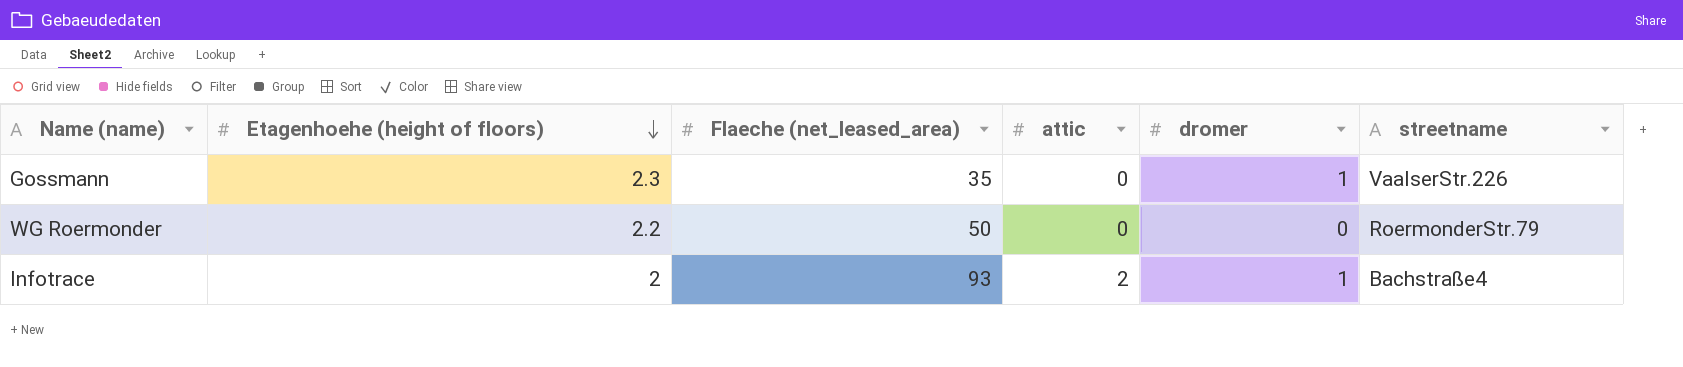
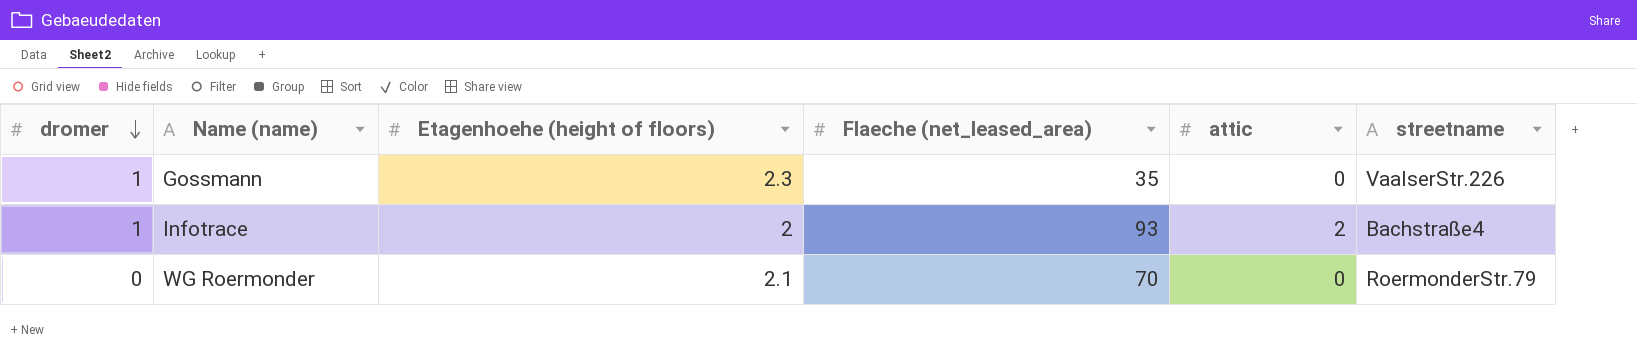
row order: Etagenhoehe (height of floors) descending -> dromer descending
column dromer | position: 5 -> 1
WG Roermonder | Etagenhoehe (height of floors): 2.2 -> 2.1
WG Roermonder | Flaeche (net_leased_area): 50 -> 70

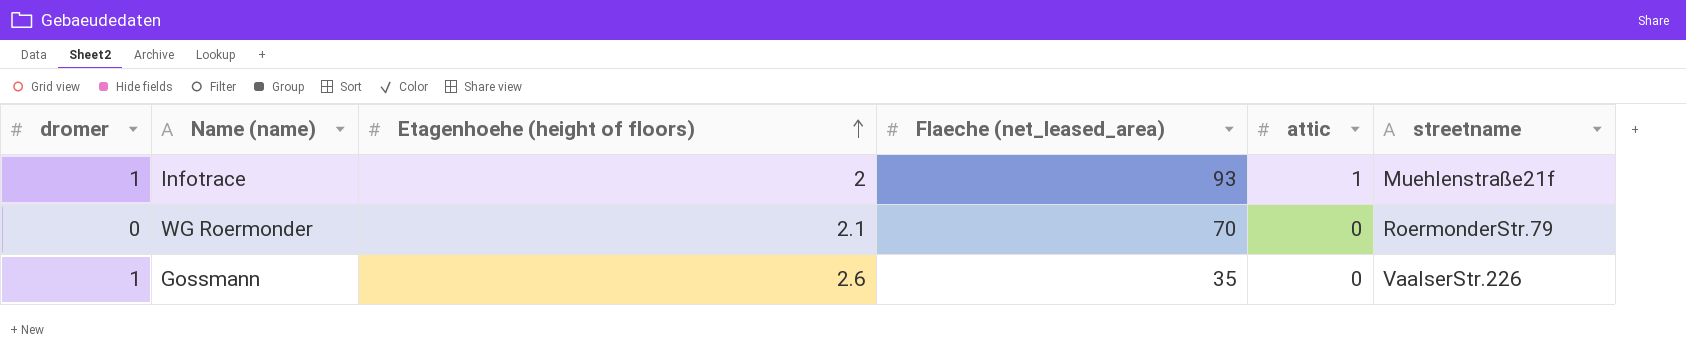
row order: dromer descending -> Etagenhoehe (height of floors) ascending
Infotrace | attic: 2 -> 1
Infotrace | streetname: Bachstraße4 -> Muehlenstraße21f
Gossmann | Etagenhoehe (height of floors): 2.3 -> 2.6

